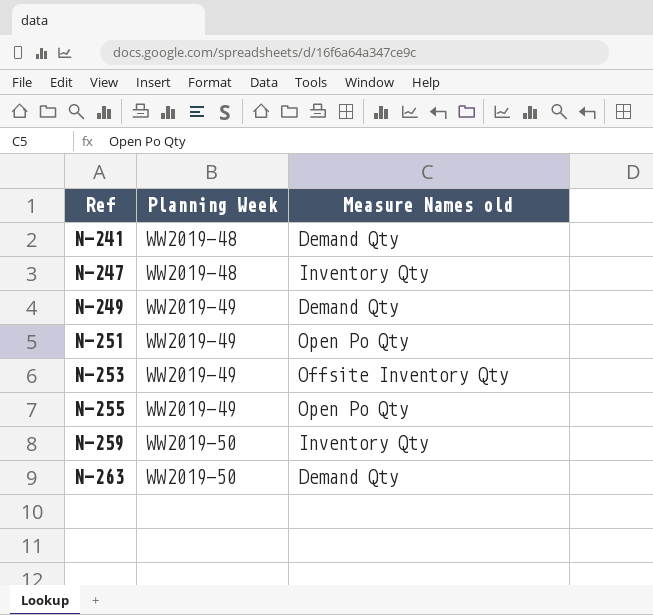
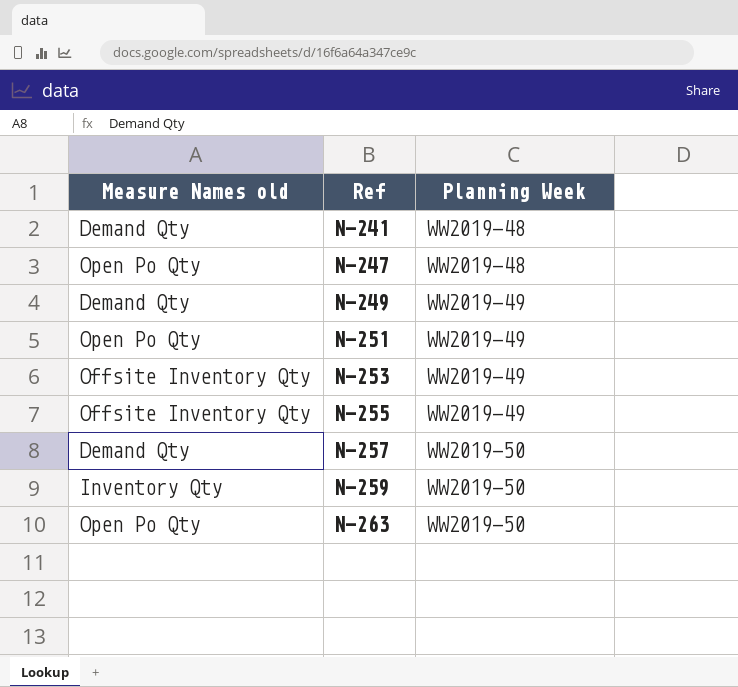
column Measure Names old | position: 3 -> 1
N-247 | Measure Names old: Inventory Qty -> Open Po Qty
N-255 | Measure Names old: Open Po Qty -> Offsite Inventory Qty
row N-257: none -> Demand Qty | WW2019-50
N-263 | Measure Names old: Demand Qty -> Open Po Qty

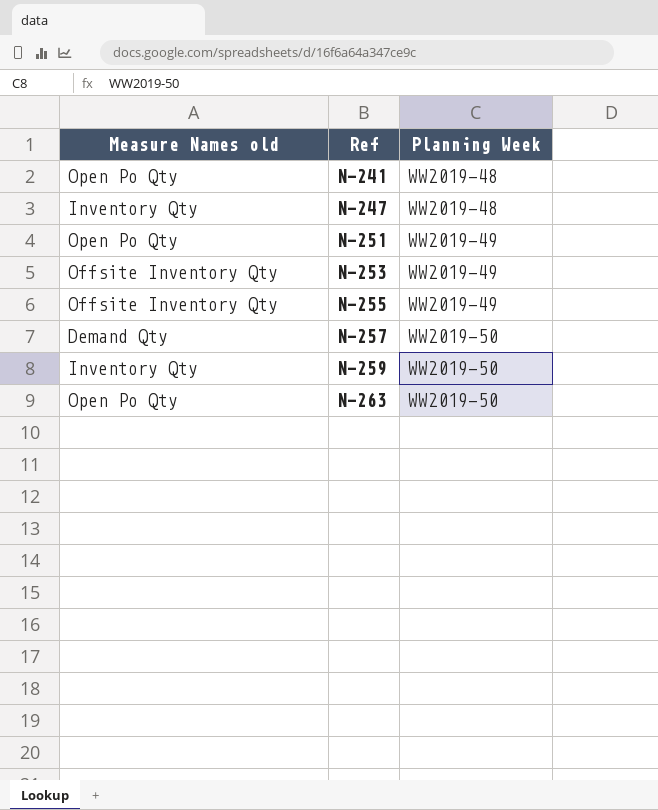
row N-249: Demand Qty | WW2019-49 -> none
N-241 | Measure Names old: Demand Qty -> Open Po Qty
N-247 | Measure Names old: Open Po Qty -> Inventory Qty

